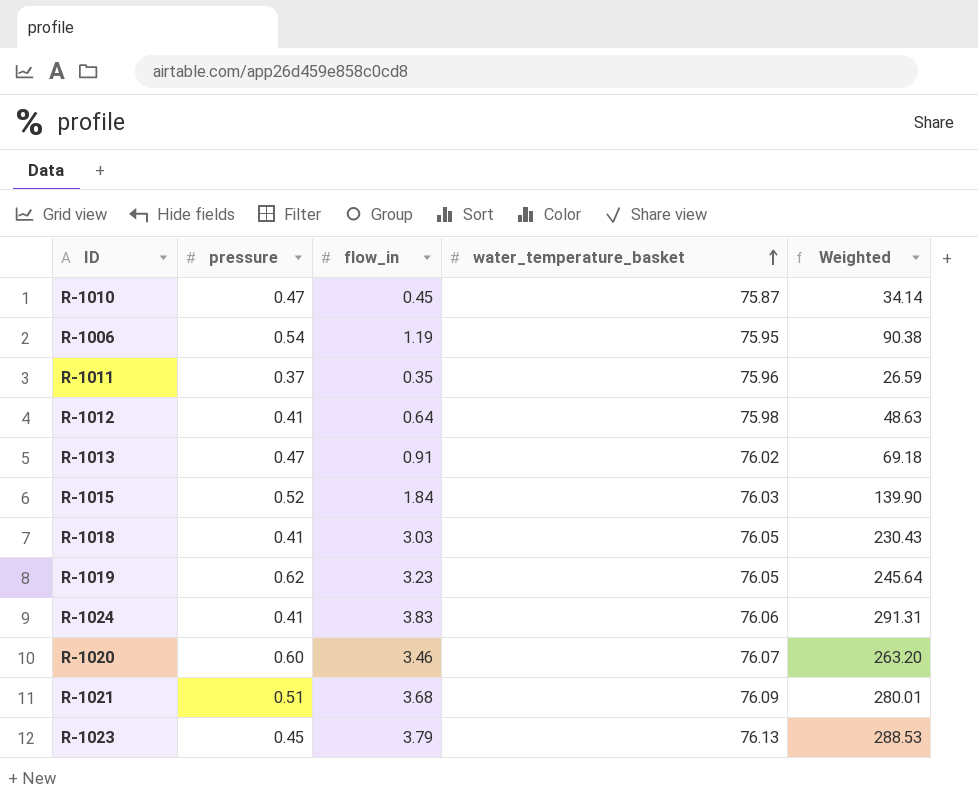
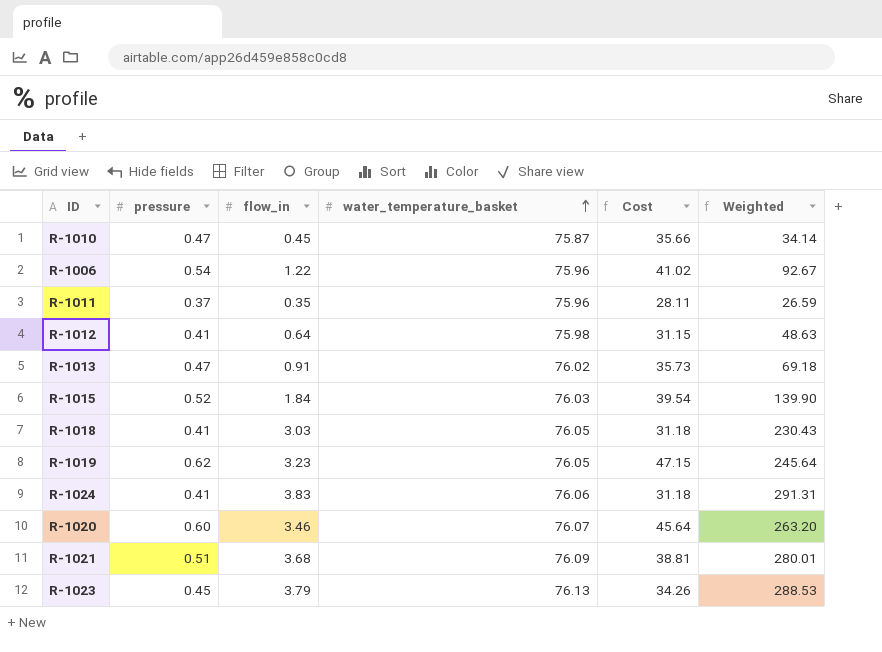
column Cost | formula: none -> [pressure] * [water_temperature_basket]
R-1006 | flow_in: 1.19 -> 1.22
R-1006 | water_temperature_basket: 75.95 -> 75.96
R-1006 | Weighted: 90.38 -> 92.67

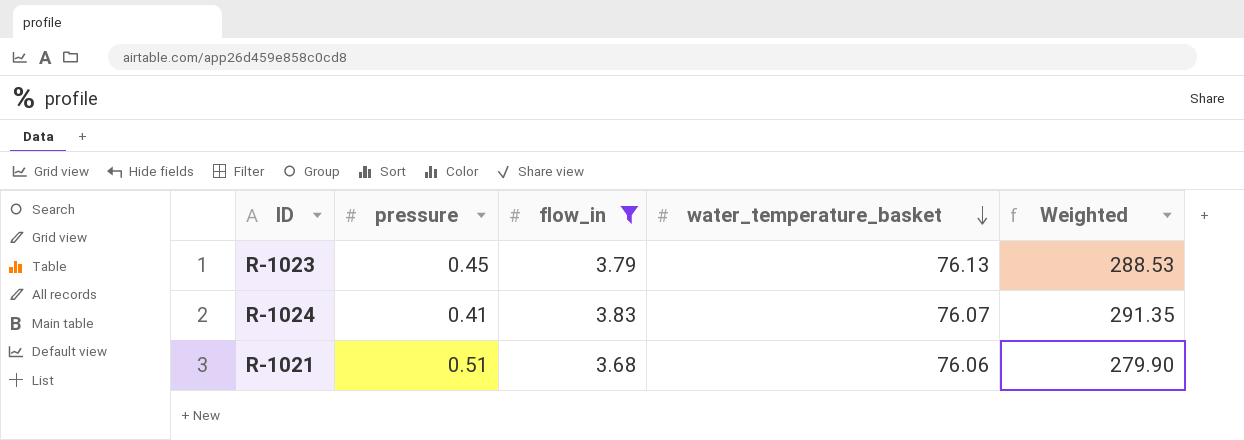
filter: none -> flow_in >= 3.68
row order: water_temperature_basket ascending -> water_temperature_basket descending
column Cost | formula: [pressure] * [water_temperature_basket] -> none
R-1024 | water_temperature_basket: 76.06 -> 76.07
R-1024 | Weighted: 291.31 -> 291.35
R-1021 | water_temperature_basket: 76.09 -> 76.06
R-1021 | Weighted: 280.01 -> 279.90

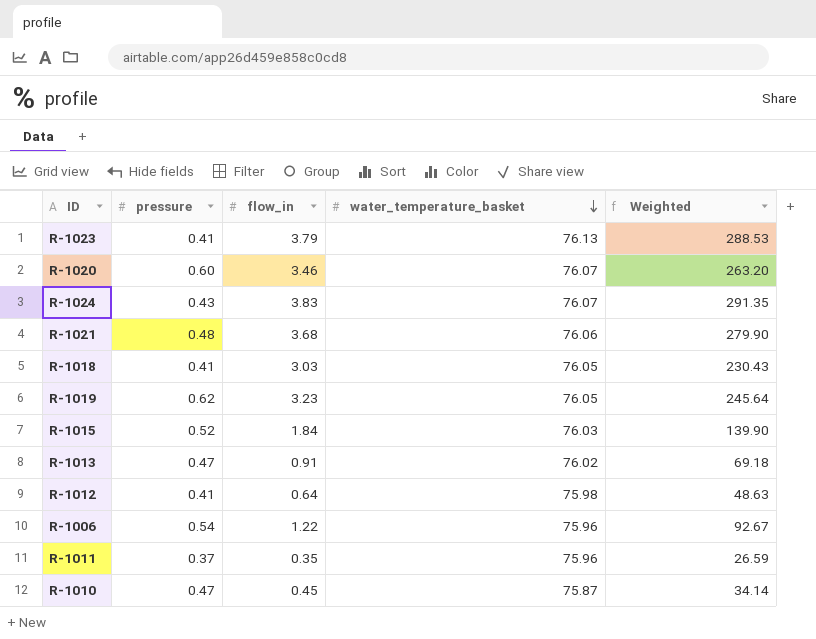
filter: flow_in >= 3.68 -> none
R-1023 | pressure: 0.45 -> 0.41
R-1024 | pressure: 0.41 -> 0.43
R-1021 | pressure: 0.51 -> 0.48

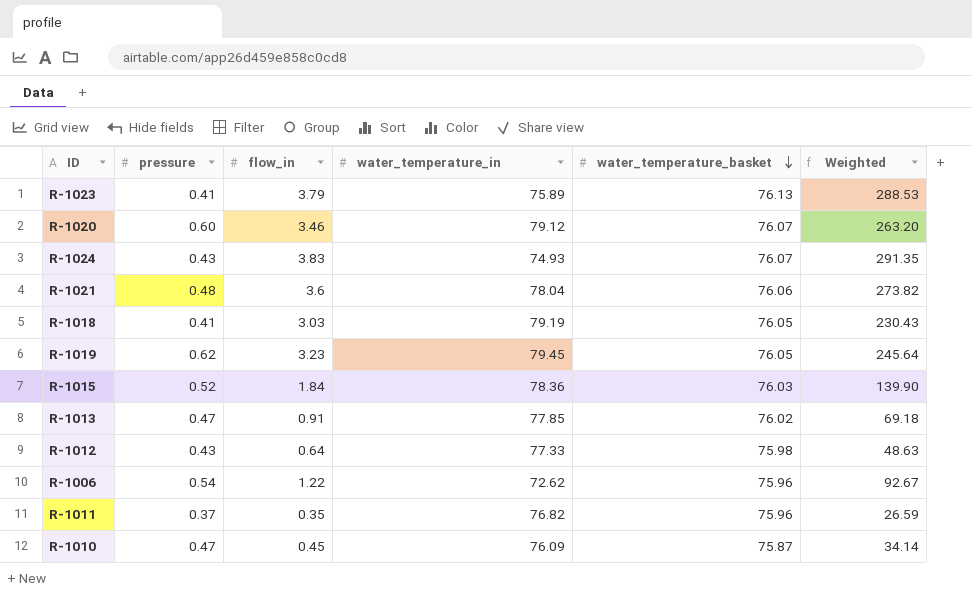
column water_temperature_in | position: none -> 4
R-1021 | flow_in: 3.68 -> 3.6
R-1021 | Weighted: 279.90 -> 273.82
R-1012 | pressure: 0.41 -> 0.43

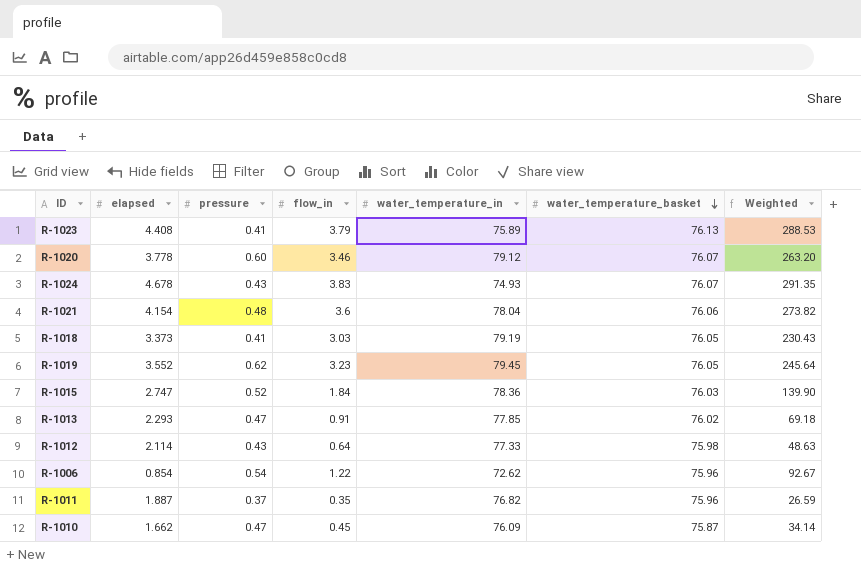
column elapsed | position: none -> 2

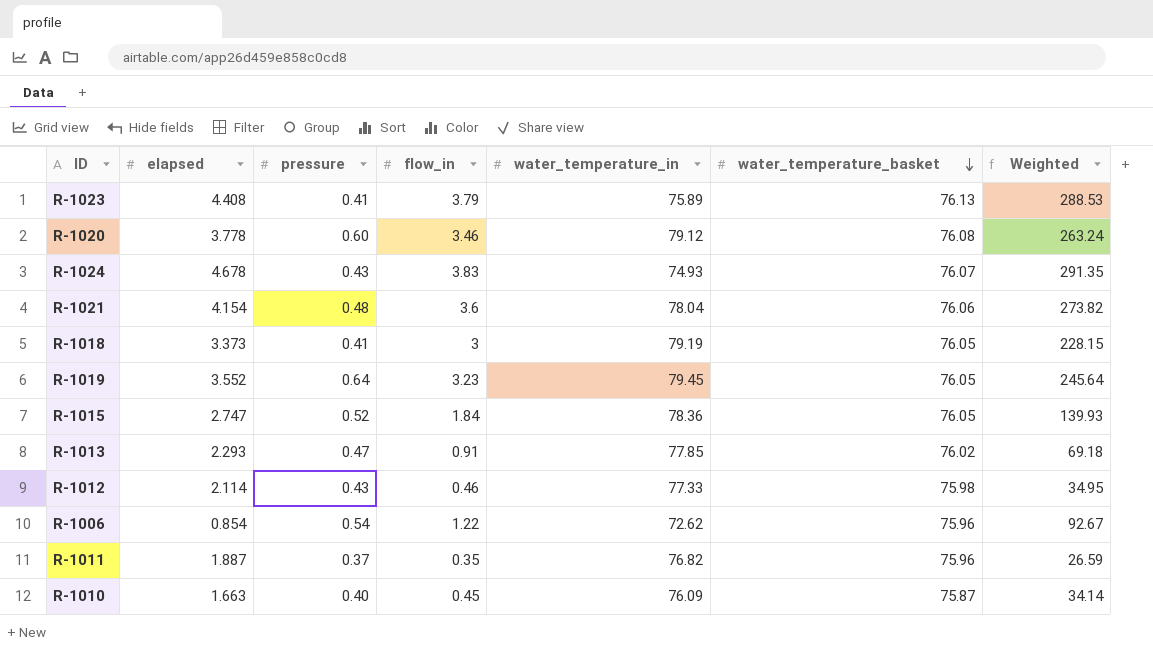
R-1020 | water_temperature_basket: 76.07 -> 76.08
R-1020 | Weighted: 263.20 -> 263.24
R-1018 | flow_in: 3.03 -> 3
R-1018 | Weighted: 230.43 -> 228.15
R-1019 | pressure: 0.62 -> 0.64
R-1015 | water_temperature_basket: 76.03 -> 76.05
R-1015 | Weighted: 139.90 -> 139.93
R-1012 | flow_in: 0.64 -> 0.46
R-1012 | Weighted: 48.63 -> 34.95
R-1010 | elapsed: 1.662 -> 1.663
R-1010 | pressure: 0.47 -> 0.40

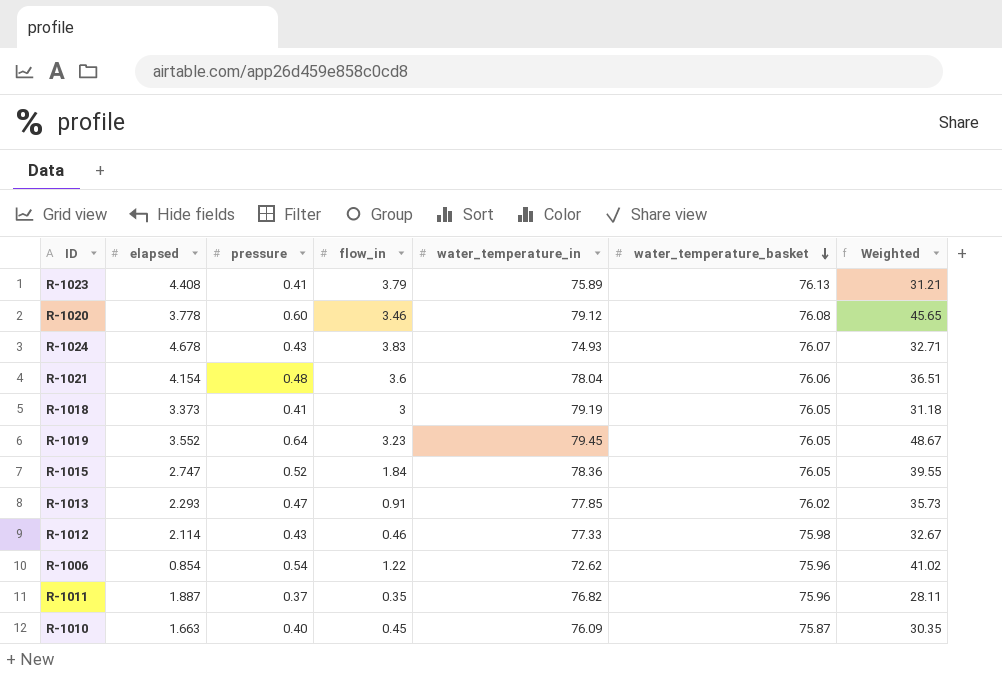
column Weighted | formula: [flow_in] * [water_temperature_basket] -> [pressure] * [water_temperature_basket]

